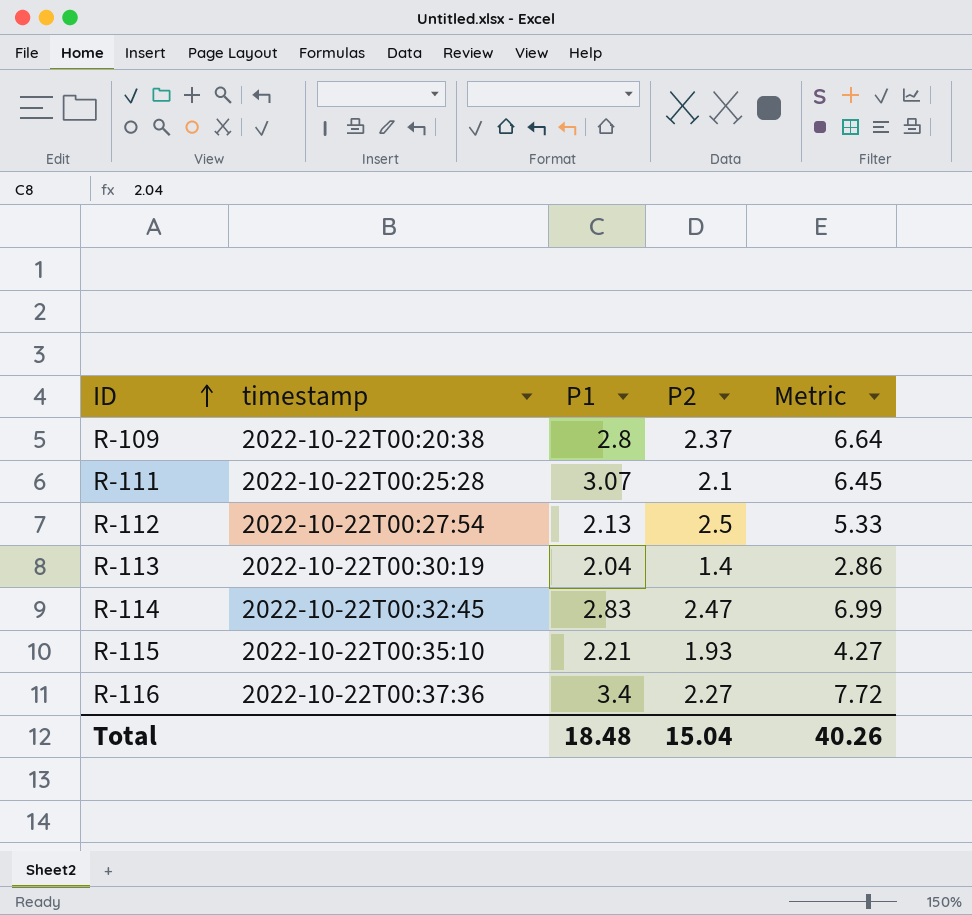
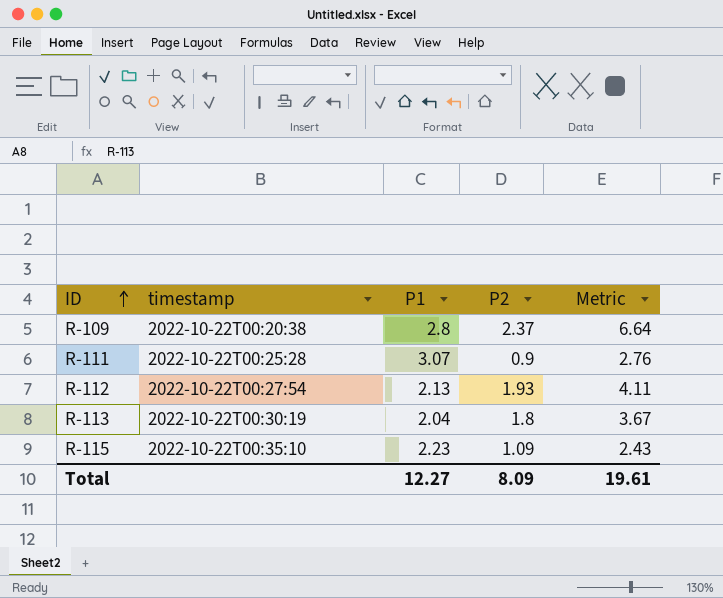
row R-114: 2022-10-22T00:32:45 | 2.83 | 2.47 | 6.99 -> none
row R-116: 2022-10-22T00:37:36 | 3.4 | 2.27 | 7.72 -> none
R-111 | P2: 2.1 -> 0.9
R-111 | Metric: 6.45 -> 2.76
R-112 | P2: 2.5 -> 1.93
R-112 | Metric: 5.33 -> 4.11
R-113 | P2: 1.4 -> 1.8
R-113 | Metric: 2.86 -> 3.67
R-115 | P1: 2.21 -> 2.23
R-115 | P2: 1.93 -> 1.09
R-115 | Metric: 4.27 -> 2.43
Total | P1: 18.48 -> 12.27
Total | P2: 15.04 -> 8.09
Total | Metric: 40.26 -> 19.61

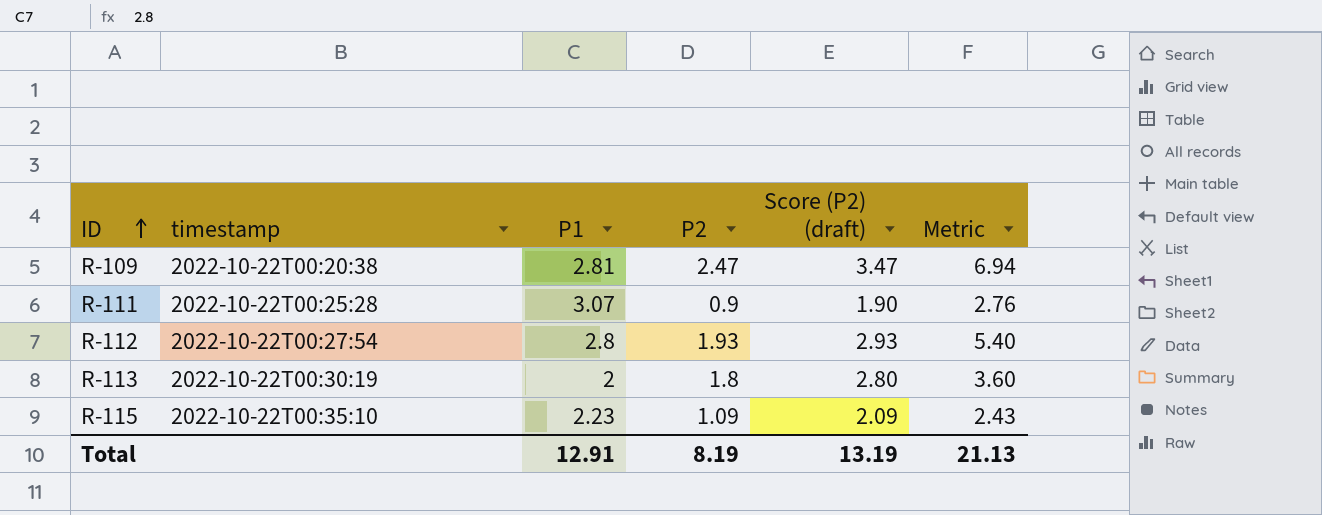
column Score (P2) (draft) | formula: none -> [P2] + 1
R-109 | P1: 2.8 -> 2.81
R-109 | P2: 2.37 -> 2.47
R-109 | Metric: 6.64 -> 6.94
R-112 | P1: 2.13 -> 2.8
R-112 | Metric: 4.11 -> 5.40
R-113 | P1: 2.04 -> 2
R-113 | Metric: 3.67 -> 3.60
Total | P1: 12.27 -> 12.91
Total | P2: 8.09 -> 8.19
Total | Metric: 19.61 -> 21.13

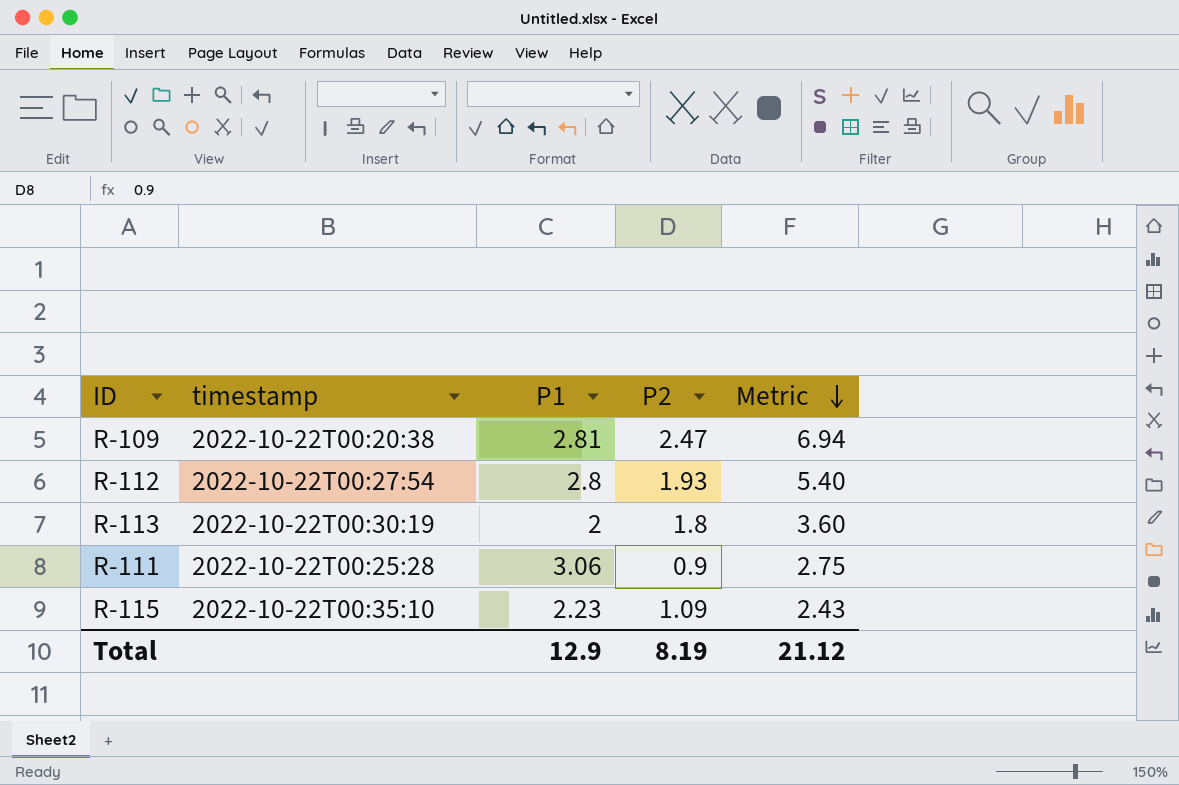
row order: ID ascending -> Metric descending
column Score (P2) (draft) | formula: [P2] + 1 -> none
R-111 | P1: 3.07 -> 3.06
R-111 | Metric: 2.76 -> 2.75
Total | P1: 12.91 -> 12.9
Total | Metric: 21.13 -> 21.12

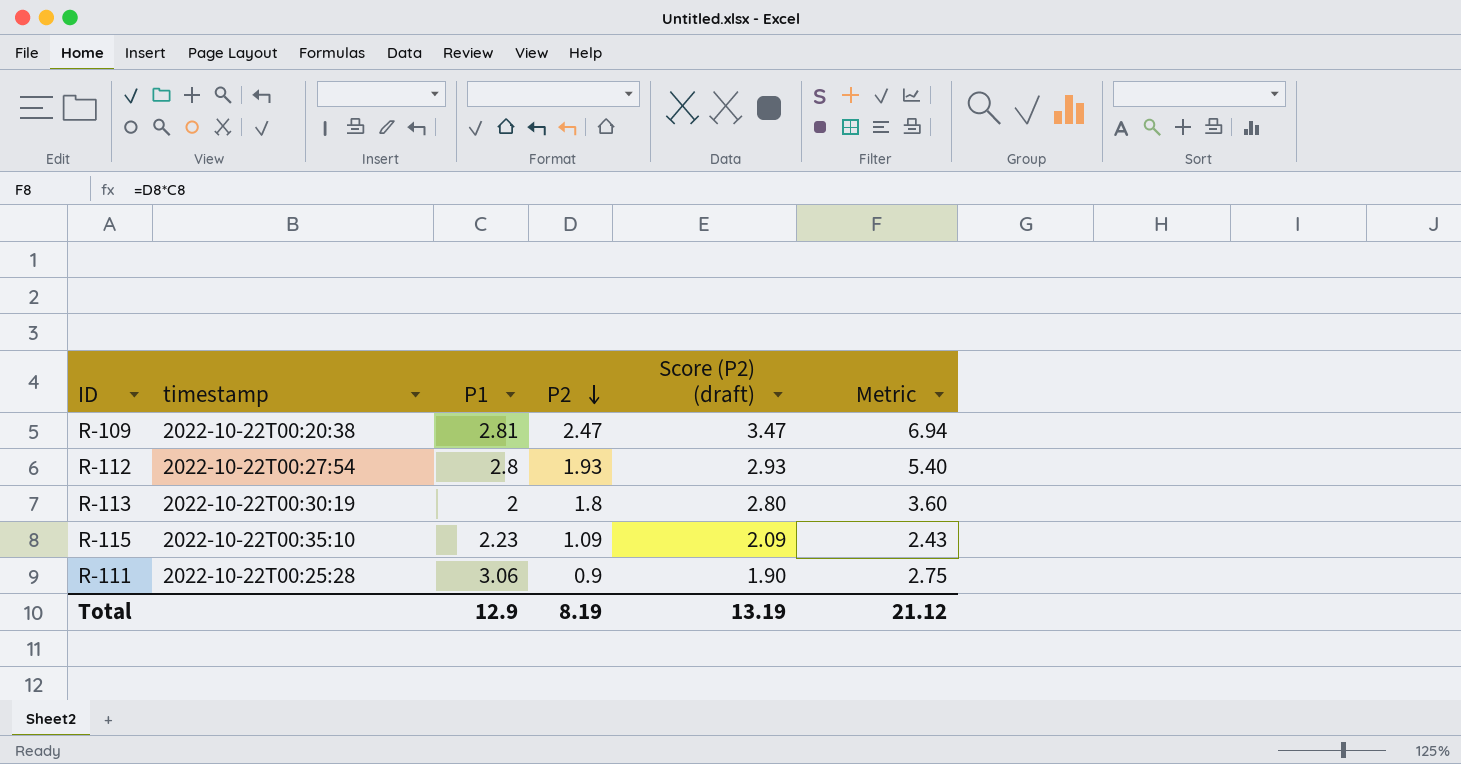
row order: Metric descending -> P2 descending
column Score (P2) (draft) | formula: none -> [P2] + 1

